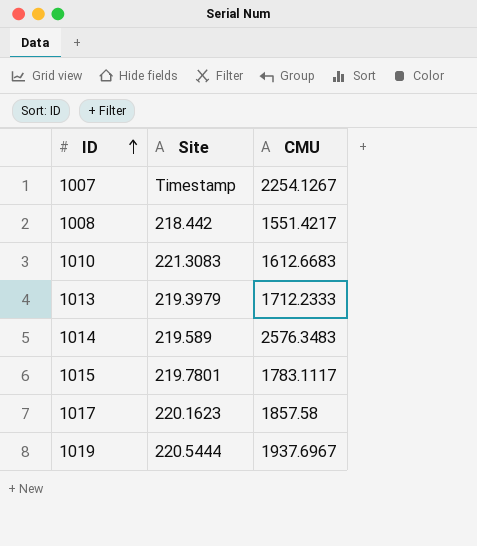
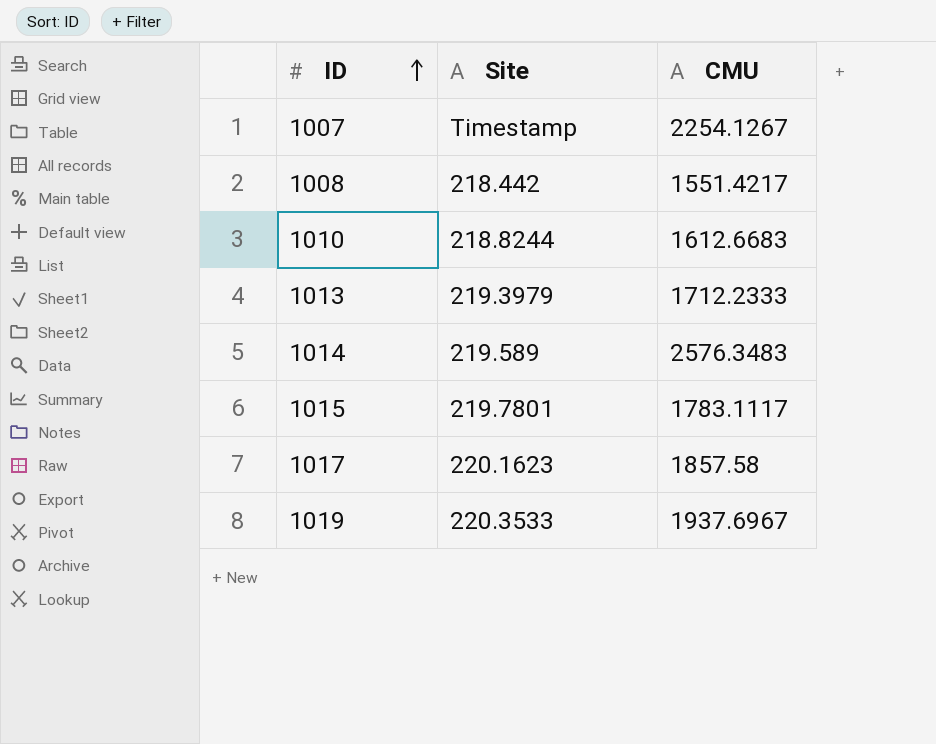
1010 | Site: 221.3083 -> 218.8244
1019 | Site: 220.5444 -> 220.3533

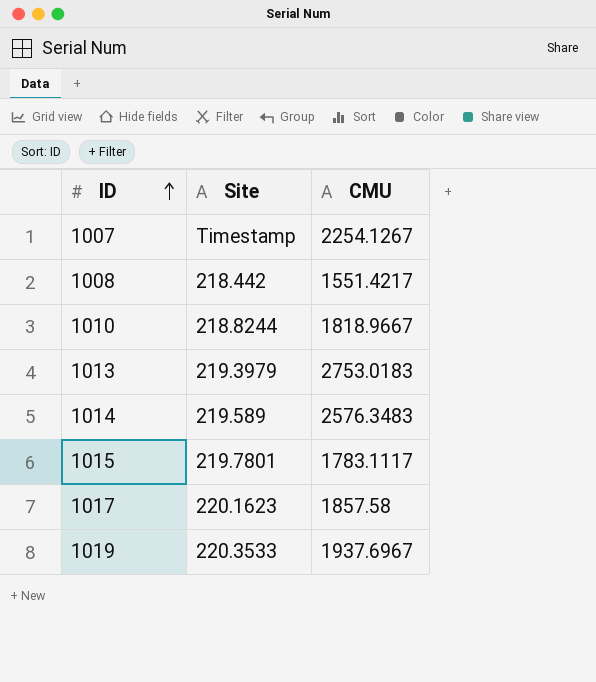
1010 | CMU: 1612.6683 -> 1818.9667
1013 | CMU: 1712.2333 -> 2753.0183

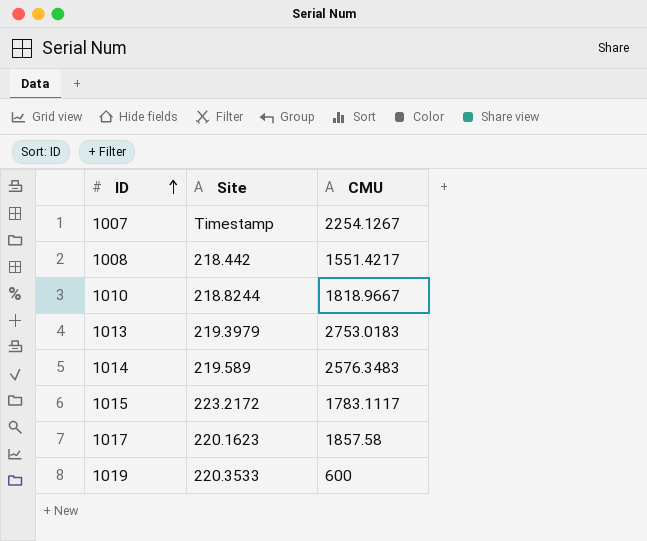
1015 | Site: 219.7801 -> 223.2172
1019 | CMU: 1937.6967 -> 600

